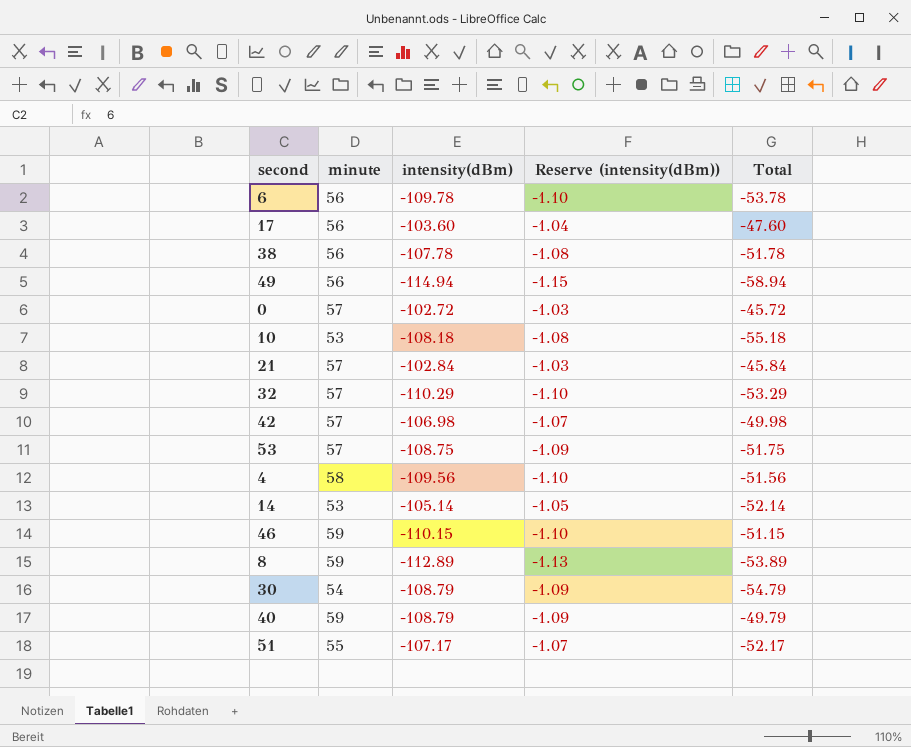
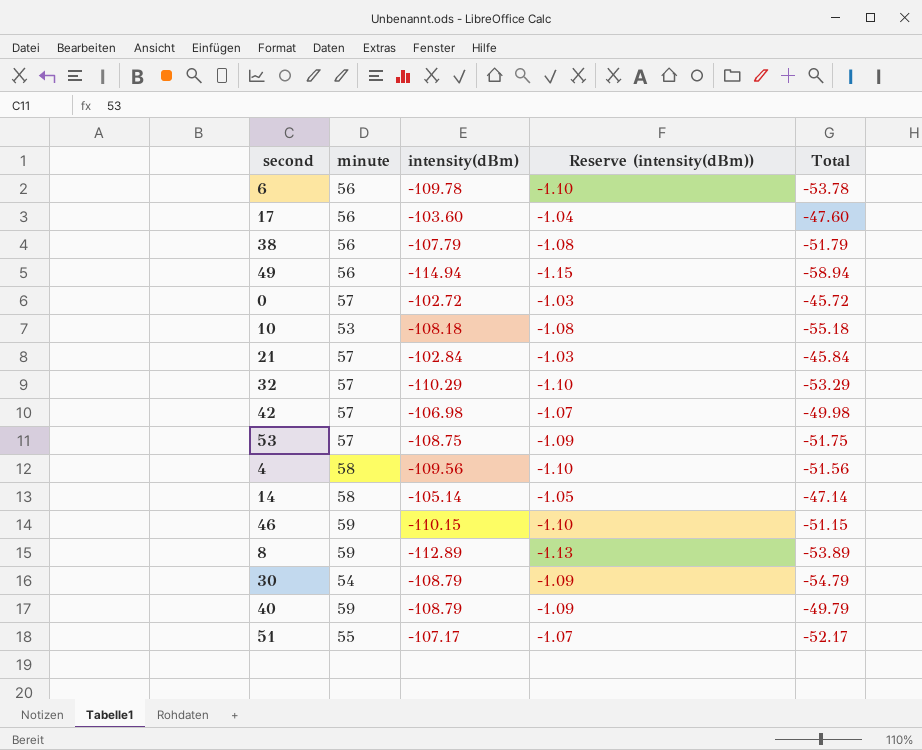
38 | intensity(dBm): -107.78 -> -107.79
38 | Total: -51.78 -> -51.79
14 | minute: 53 -> 58
14 | Total: -52.14 -> -47.14

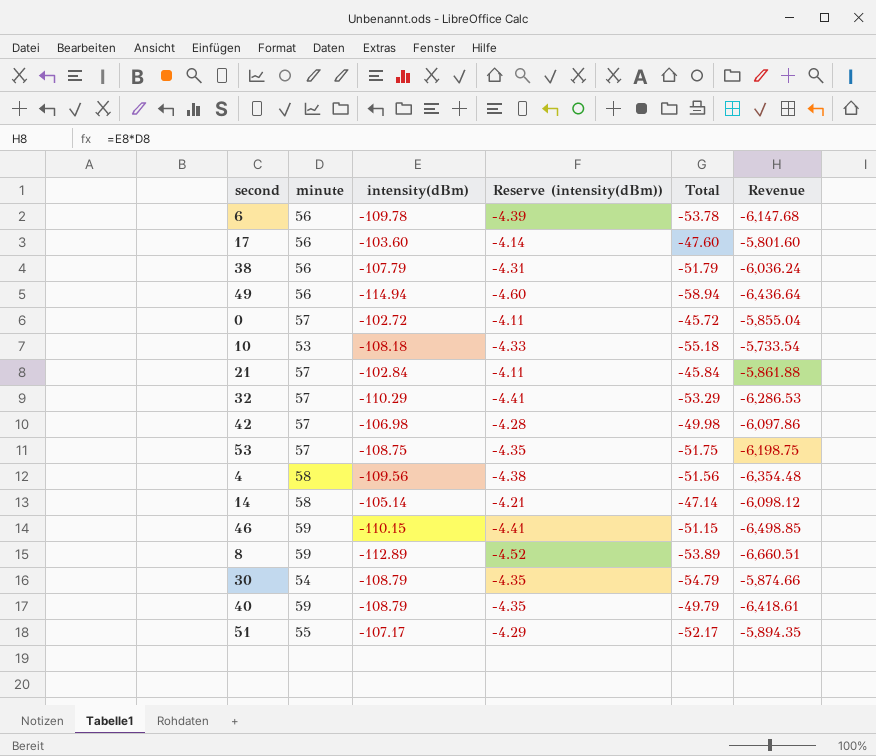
column Reserve (intensity(dBm)) | formula: [intensity(dBm)] * 0.01 -> [intensity(dBm)] * 0.04
column Revenue | formula: none -> [minute] * [intensity(dBm)]

